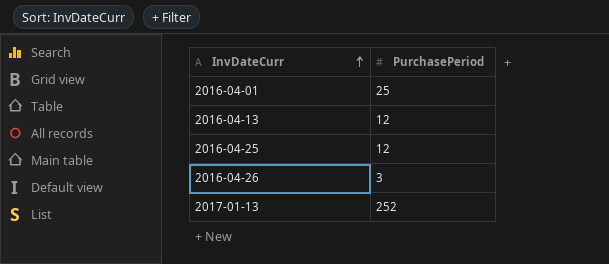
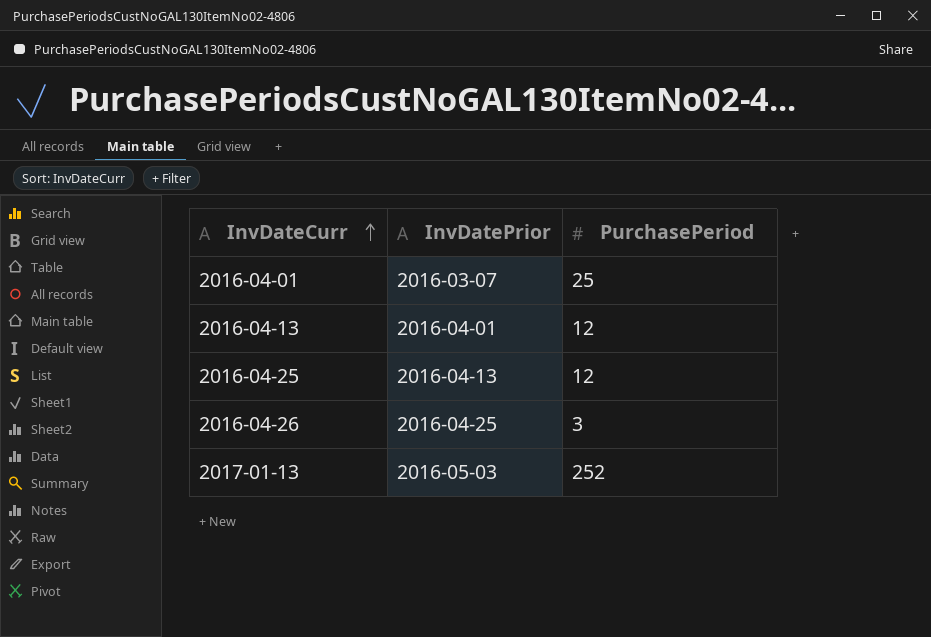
column InvDatePrior | position: none -> 2

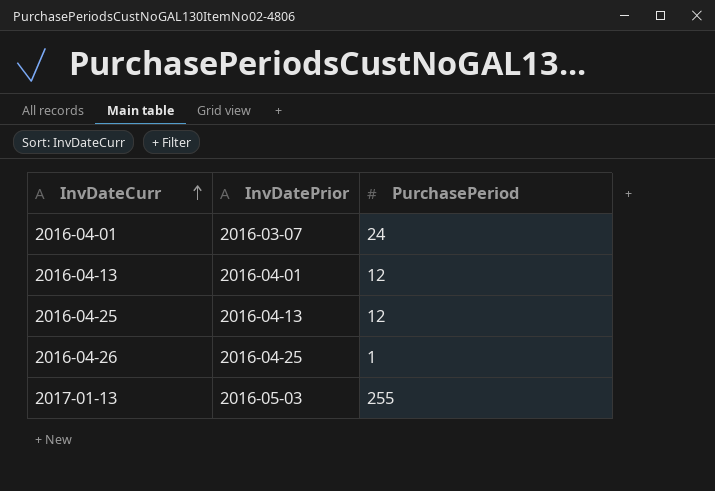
2016-04-01 | PurchasePeriod: 25 -> 24
2016-04-26 | PurchasePeriod: 3 -> 1
2017-01-13 | PurchasePeriod: 252 -> 255

